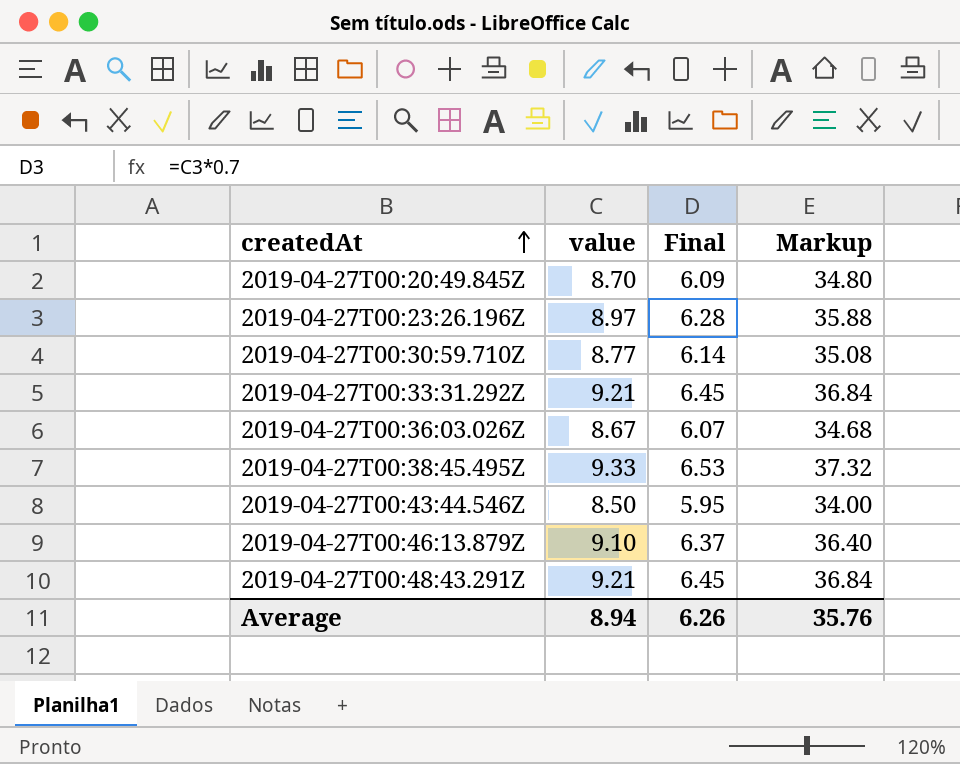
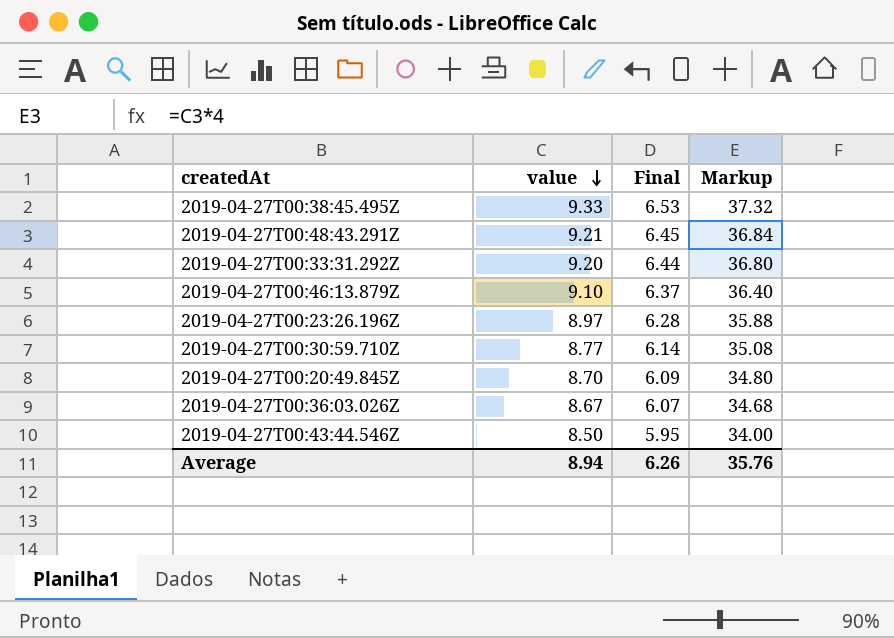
row order: createdAt ascending -> value descending
2019-04-27T00:33:31.292Z | value: 9.21 -> 9.20
2019-04-27T00:33:31.292Z | Final: 6.45 -> 6.44
2019-04-27T00:33:31.292Z | Markup: 36.84 -> 36.80

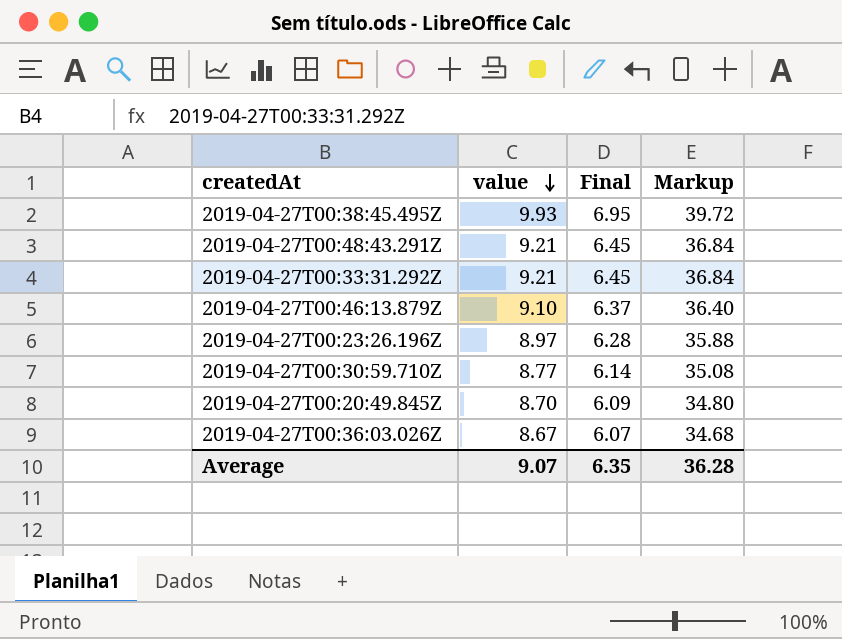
row 2019-04-27T00:43:44.546Z: 8.50 | 5.95 | 34.00 -> none
2019-04-27T00:38:45.495Z | value: 9.33 -> 9.93
2019-04-27T00:38:45.495Z | Final: 6.53 -> 6.95
2019-04-27T00:38:45.495Z | Markup: 37.32 -> 39.72
2019-04-27T00:33:31.292Z | value: 9.20 -> 9.21
2019-04-27T00:33:31.292Z | Final: 6.44 -> 6.45
2019-04-27T00:33:31.292Z | Markup: 36.80 -> 36.84
Average | value: 8.94 -> 9.07
Average | Final: 6.26 -> 6.35
Average | Markup: 35.76 -> 36.28

